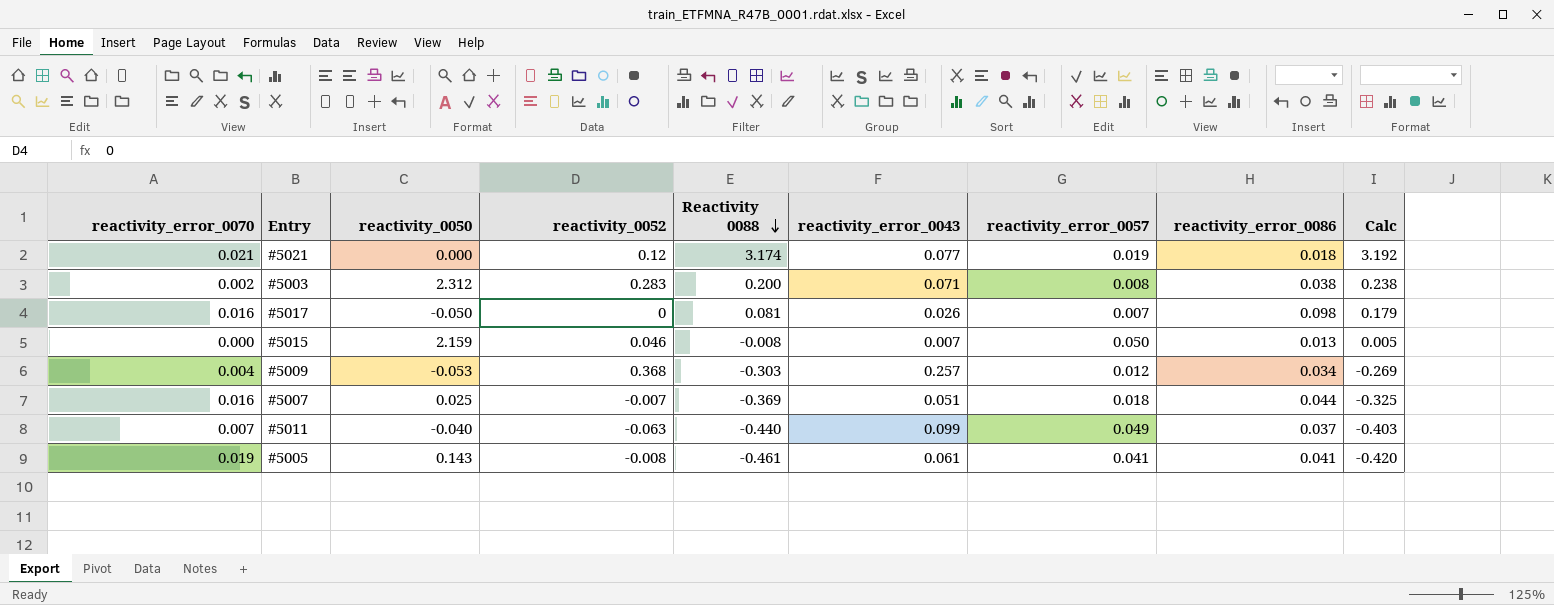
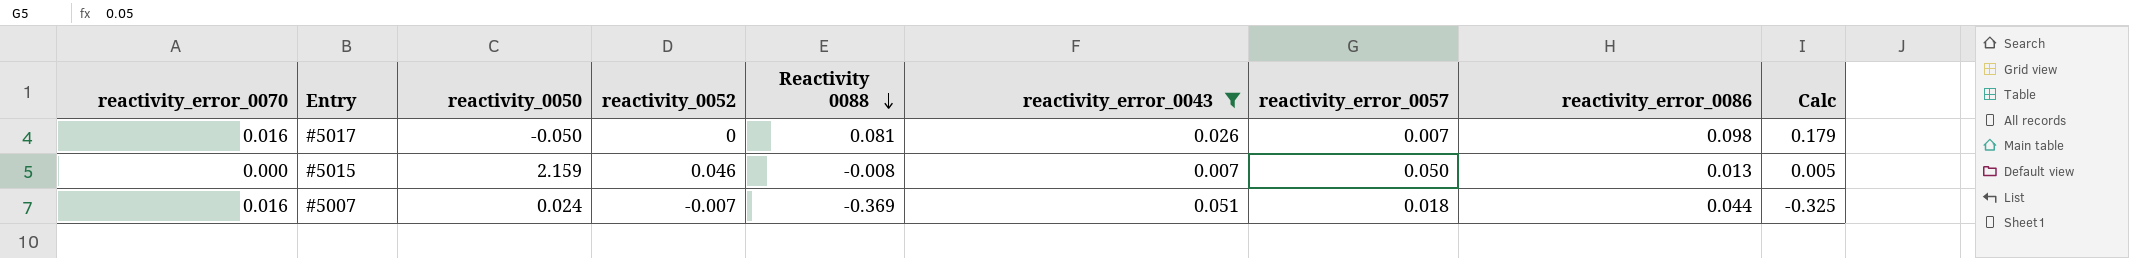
filter: none -> reactivity_error_0043 <= 0.051
#5007 | reactivity_0050: 0.025 -> 0.024

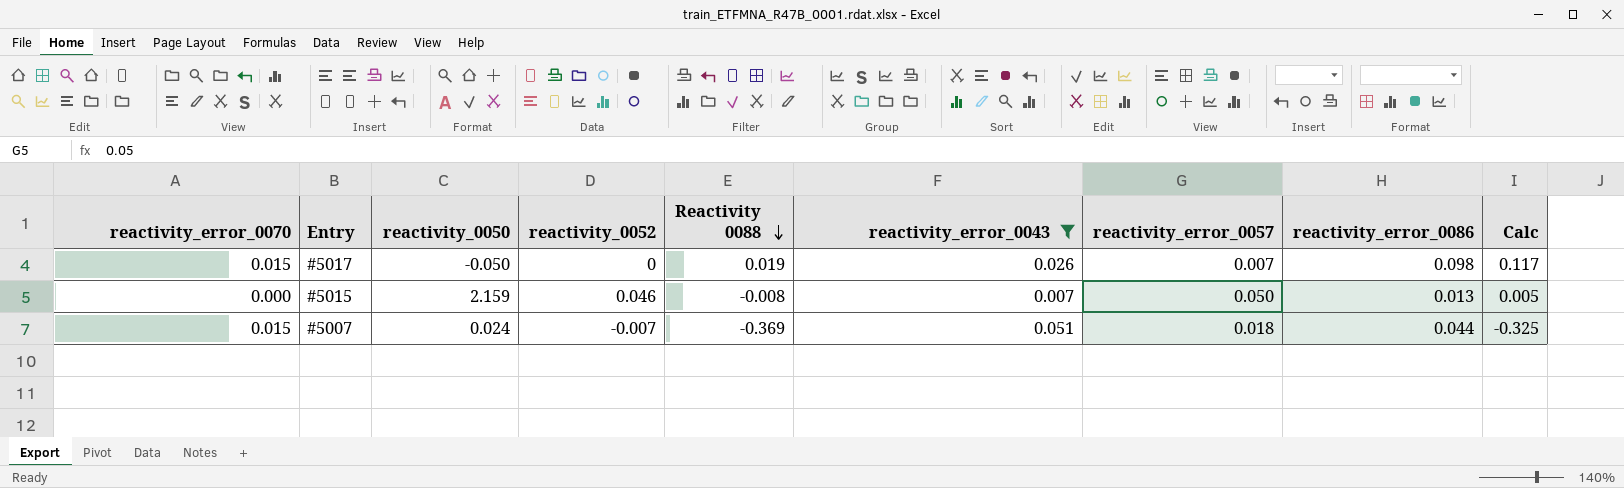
#5017 | reactivity_error_0070: 0.016 -> 0.015
#5017 | Reactivity 0088: 0.081 -> 0.019
#5017 | Calc: 0.179 -> 0.117
#5007 | reactivity_error_0070: 0.016 -> 0.015

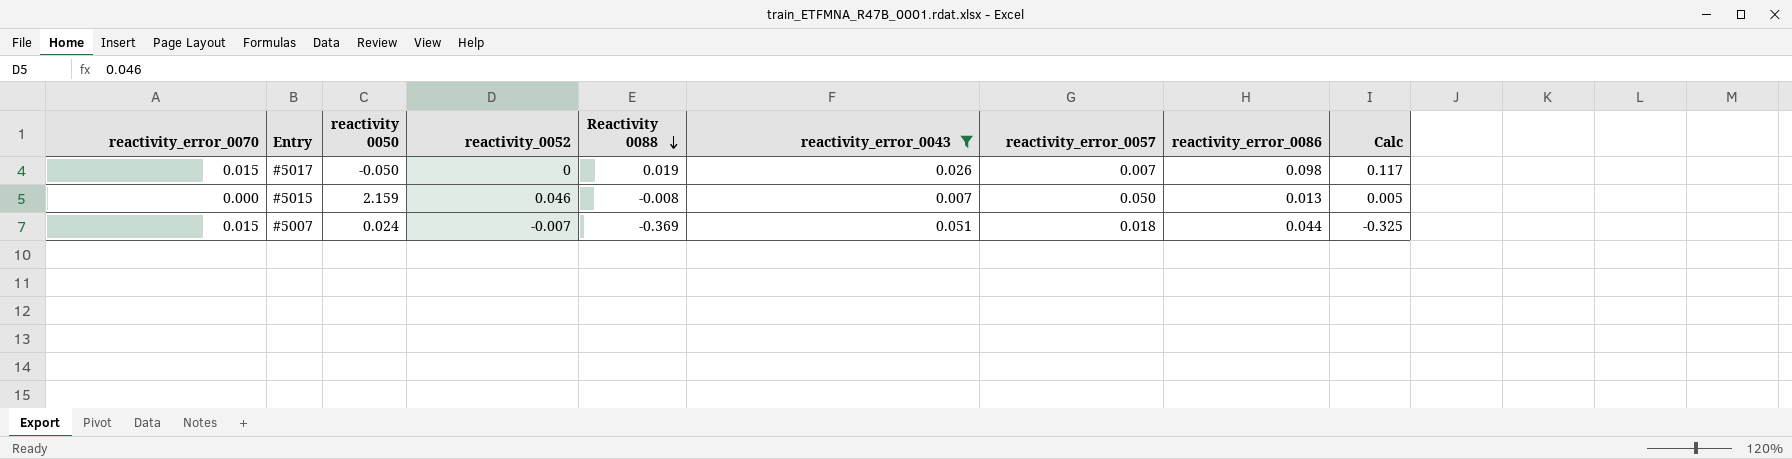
column name: reactivity_0050 -> reactivity 0050

